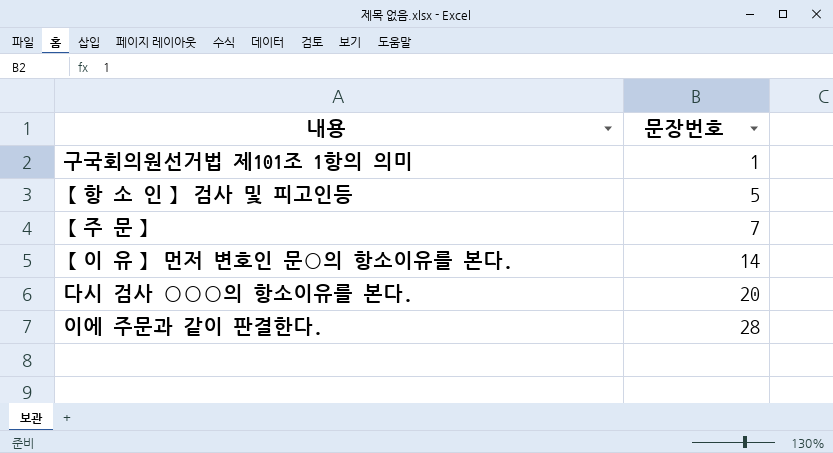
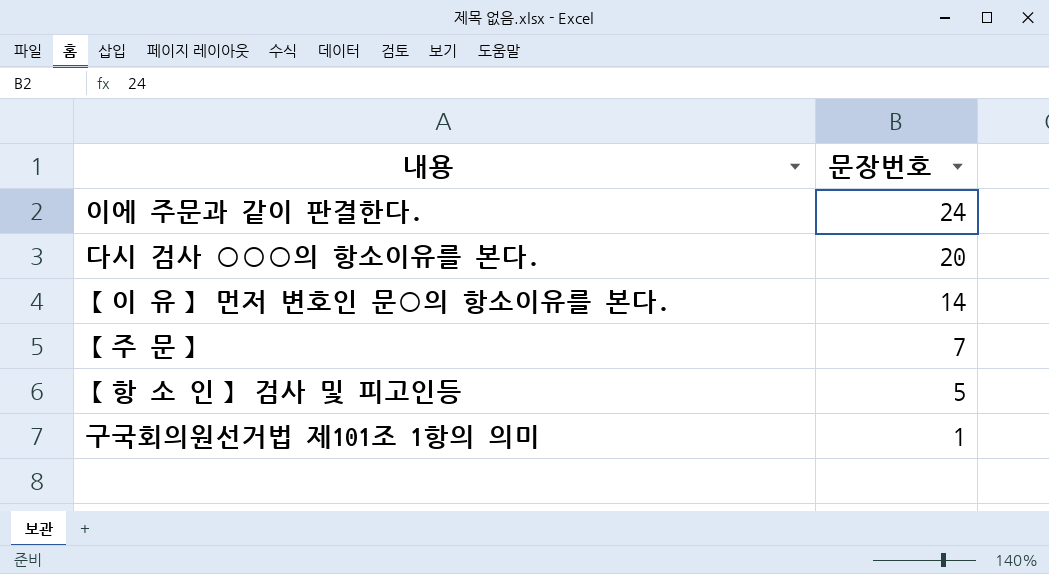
row order: 문장번호 ascending -> 문장번호 descending
이에 주문과 같이 판결한다. | 문장번호: 28 -> 24

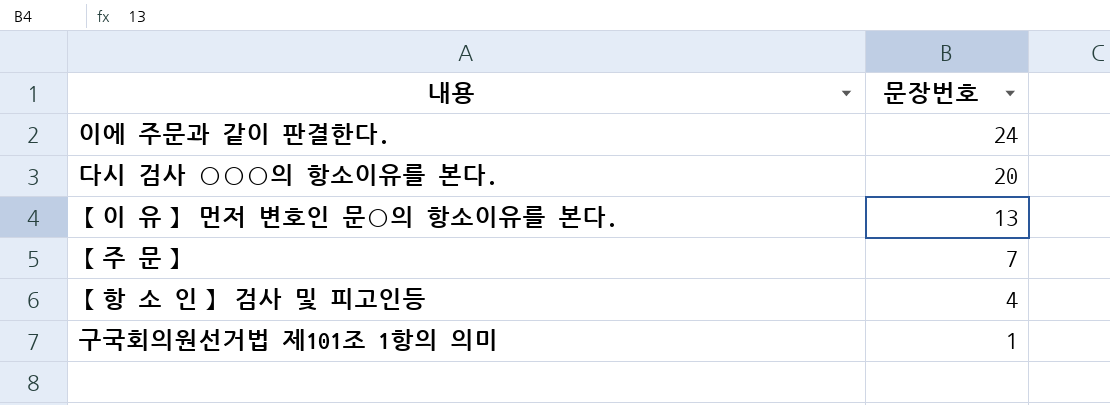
【이 유】 먼저 변호인 문○의 항소이유를 본다. | 문장번호: 14 -> 13
【항 소 인】 검사 및 피고인등 | 문장번호: 5 -> 4

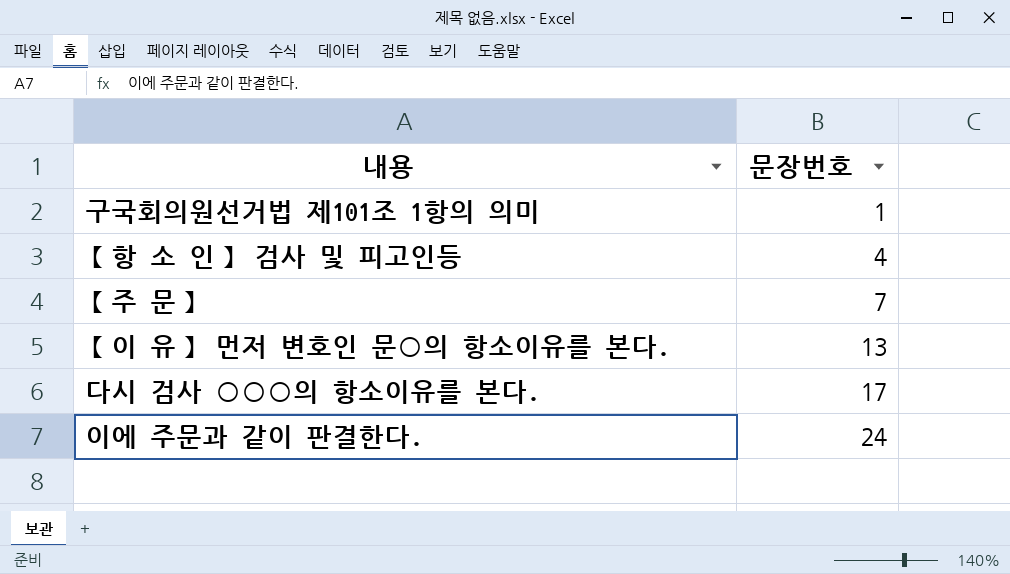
row order: 문장번호 descending -> 문장번호 ascending
다시 검사 ○○○의 항소이유를 본다. | 문장번호: 20 -> 17

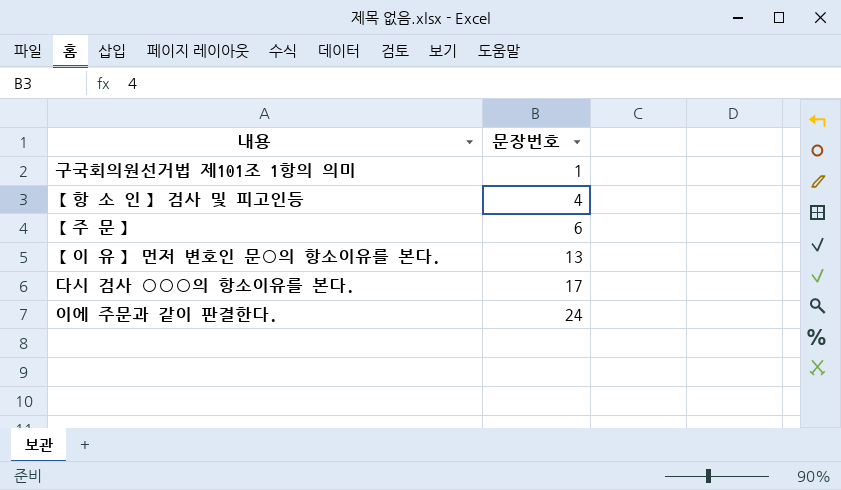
【주 문】 | 문장번호: 7 -> 6

